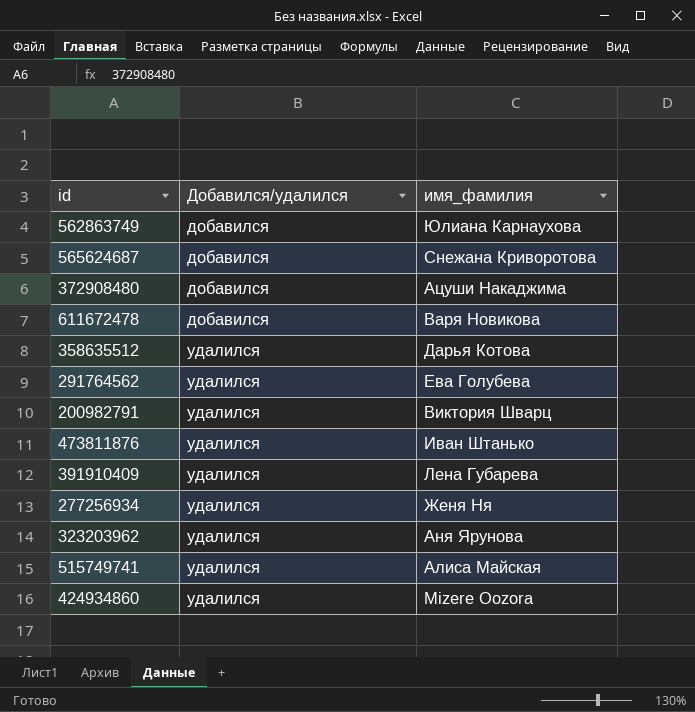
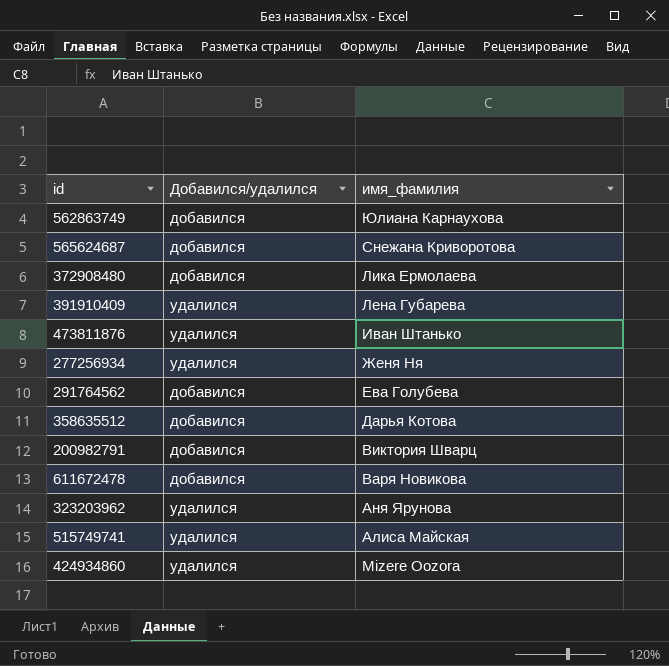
row order: Добавился/удалился ascending -> имя_фамилия descending
372908480 | имя_фамилия: Ацуши Накаджима -> Лика Ермолаева
291764562 | Добавился/удалился: удалился -> добавился
358635512 | Добавился/удалился: удалился -> добавился
200982791 | Добавился/удалился: удалился -> добавился

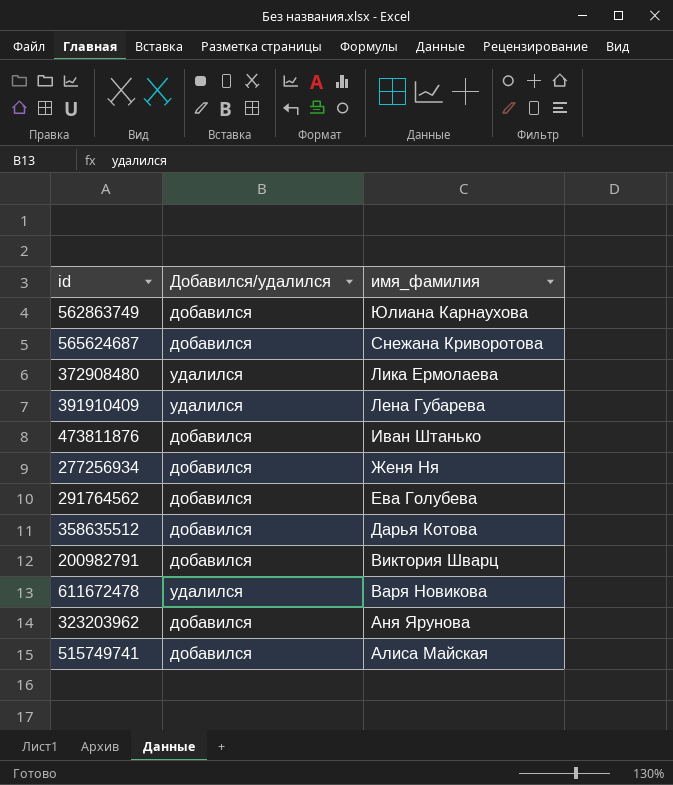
row 424934860: удалился | Mizere Oozora -> none
372908480 | Добавился/удалился: добавился -> удалился
473811876 | Добавился/удалился: удалился -> добавился
277256934 | Добавился/удалился: удалился -> добавился
611672478 | Добавился/удалился: добавился -> удалился
323203962 | Добавился/удалился: удалился -> добавился
515749741 | Добавился/удалился: удалился -> добавился

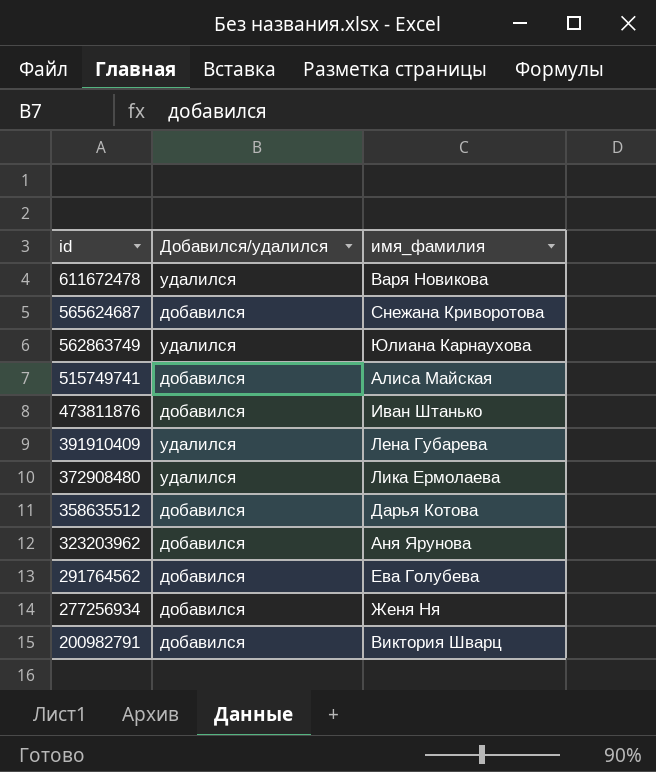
row order: имя_фамилия descending -> id descending
562863749 | Добавился/удалился: добавился -> удалился

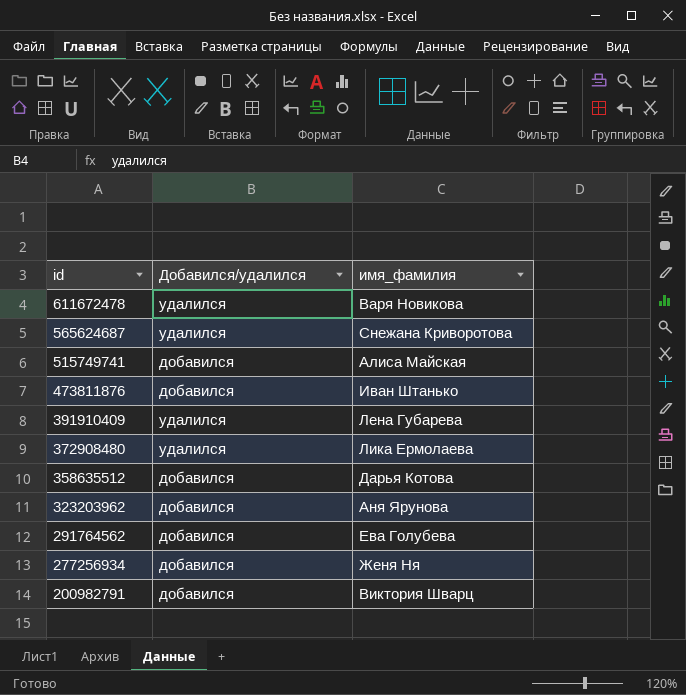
row 562863749: удалился | Юлиана Карнаухова -> none
565624687 | Добавился/удалился: добавился -> удалился

